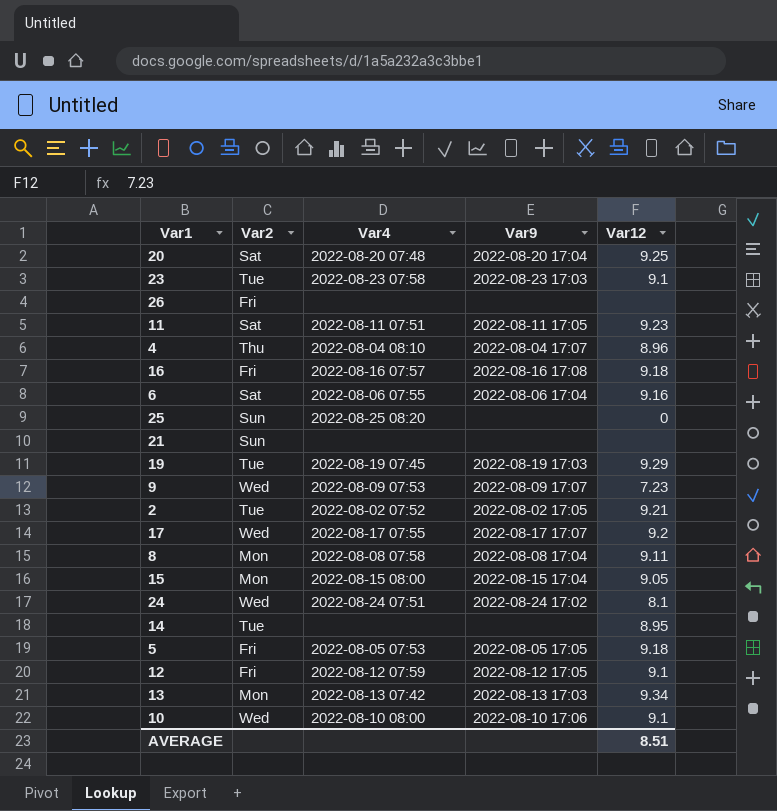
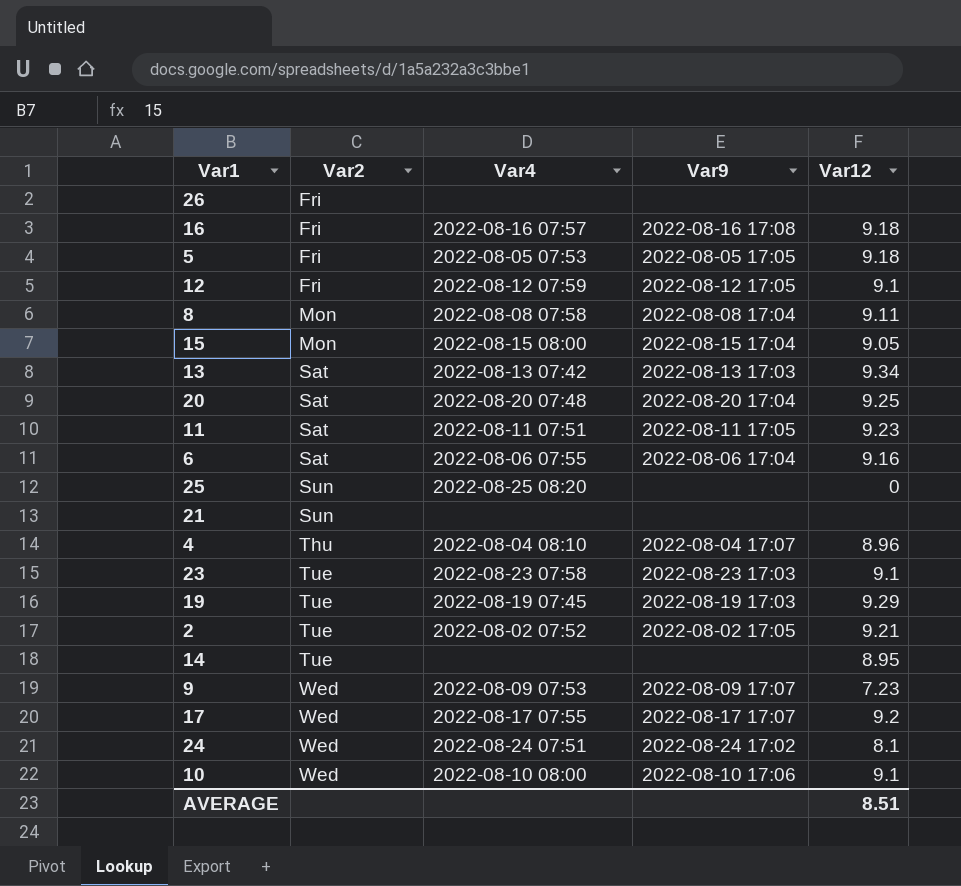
row order: none -> Var2 ascending
13 | Var2: Mon -> Sat

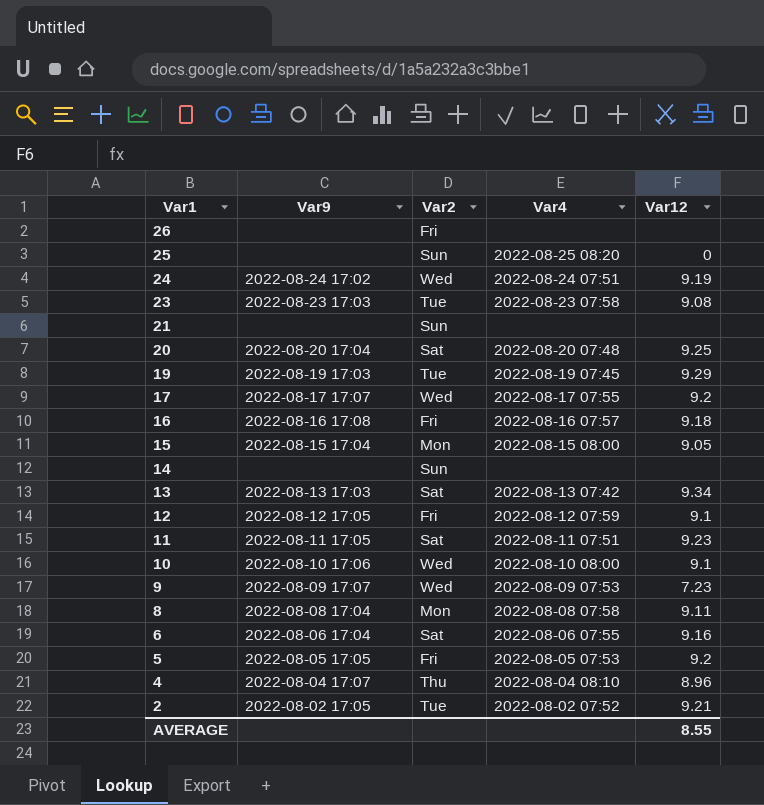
row order: Var2 ascending -> Var1 descending
column Var9 | position: 4 -> 2
24 | Var12: 8.1 -> 9.19
23 | Var12: 9.1 -> 9.08
14 | Var2: Tue -> Sun
14 | Var12: 8.95 -> none
5 | Var12: 9.18 -> 9.2
AVERAGE | Var12: 8.51 -> 8.55

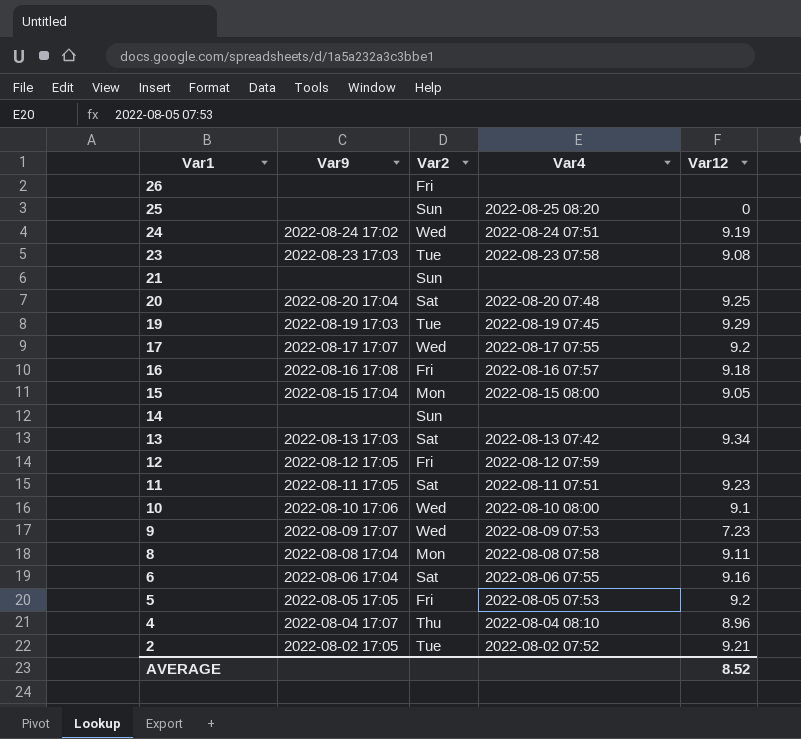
12 | Var12: 9.1 -> none
AVERAGE | Var12: 8.55 -> 8.52

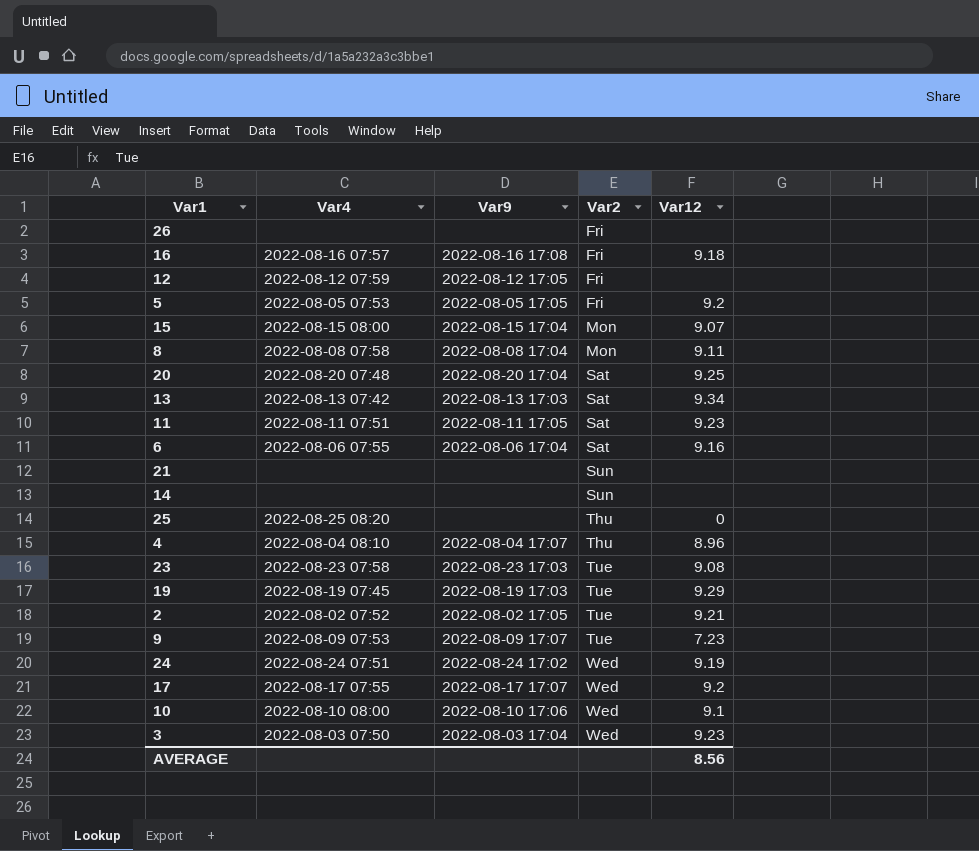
row order: Var1 descending -> Var2 ascending
column Var4 | position: 4 -> 2
15 | Var12: 9.05 -> 9.07
25 | Var2: Sun -> Thu
9 | Var2: Wed -> Tue
row 3: none -> 2022-08-03 07:50 | 2022-08-03 17:04 | Wed | 9.23
AVERAGE | Var12: 8.52 -> 8.56

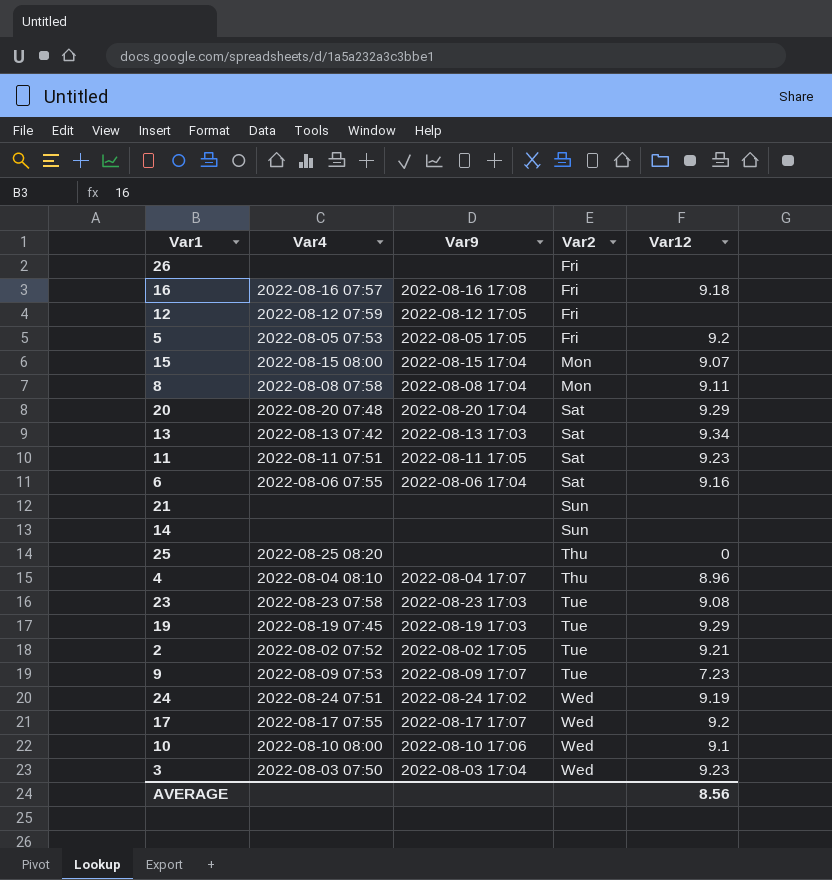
20 | Var12: 9.25 -> 9.29

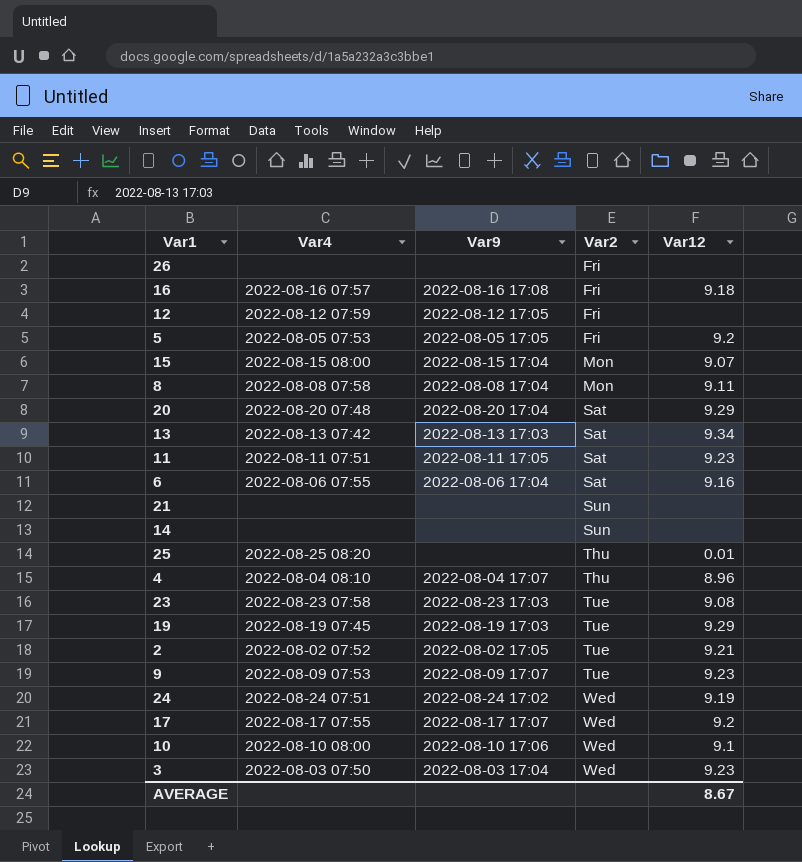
25 | Var12: 0 -> 0.01
9 | Var12: 7.23 -> 9.23
AVERAGE | Var12: 8.56 -> 8.67

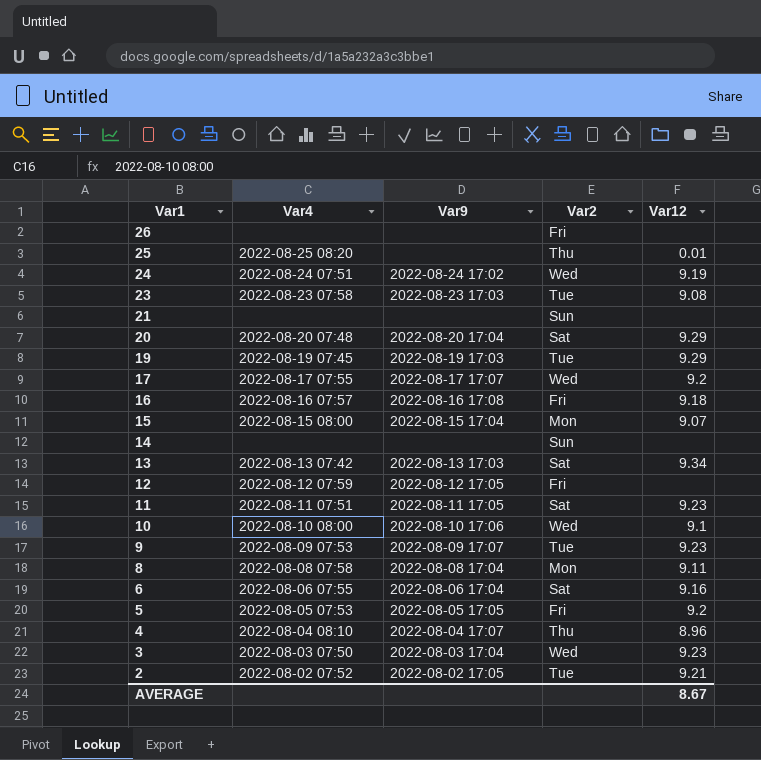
row order: Var2 ascending -> Var1 descending

